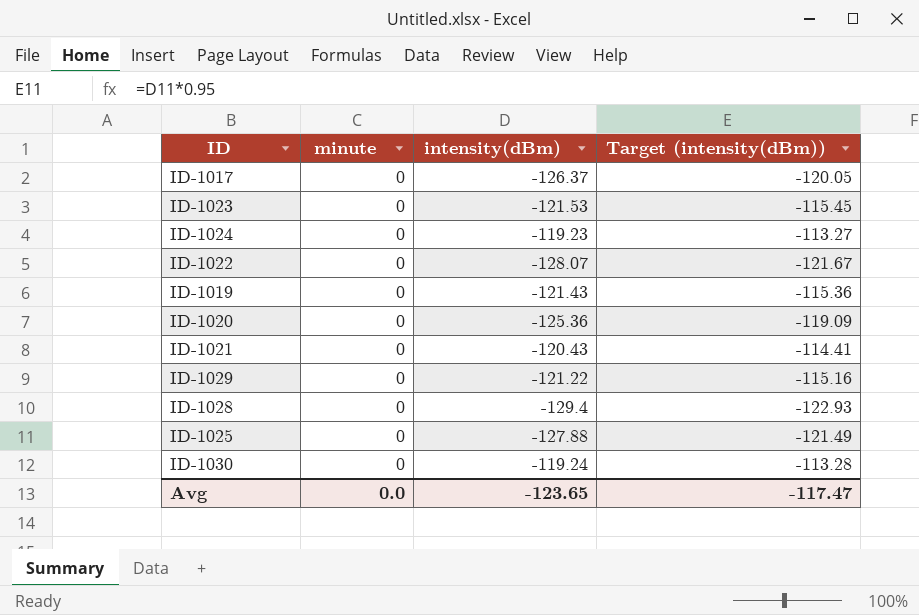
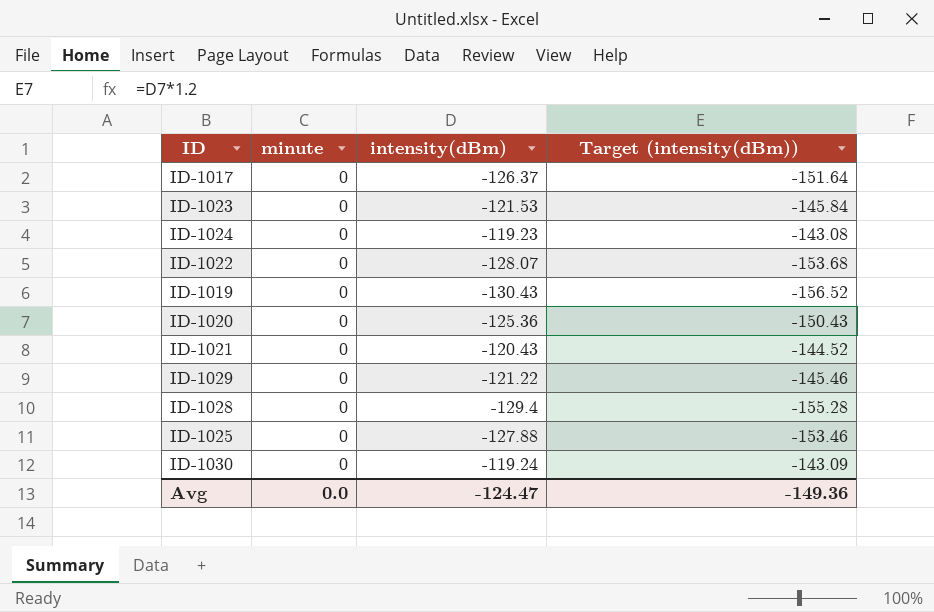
column Target (intensity(dBm)) | formula: [intensity(dBm)] * 0.95 -> [intensity(dBm)] * 1.2
ID-1019 | intensity(dBm): -121.43 -> -130.43
Avg | intensity(dBm): -123.65 -> -124.47
Avg | Target (intensity(dBm)): -117.47 -> -149.36

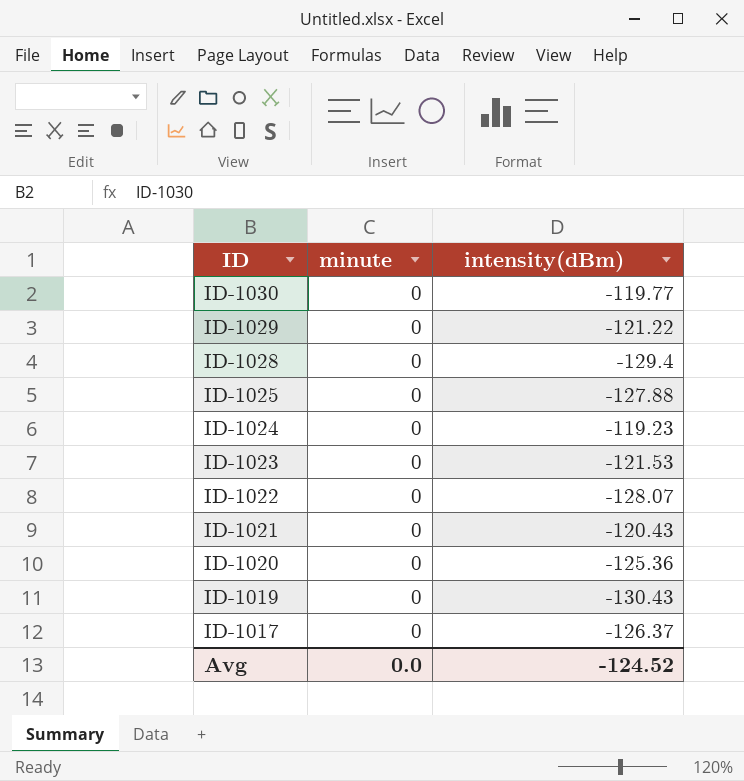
row order: none -> ID descending
column Target (intensity(dBm)) | formula: [intensity(dBm)] * 1.2 -> none
ID-1030 | intensity(dBm): -119.24 -> -119.77
Avg | intensity(dBm): -124.47 -> -124.52

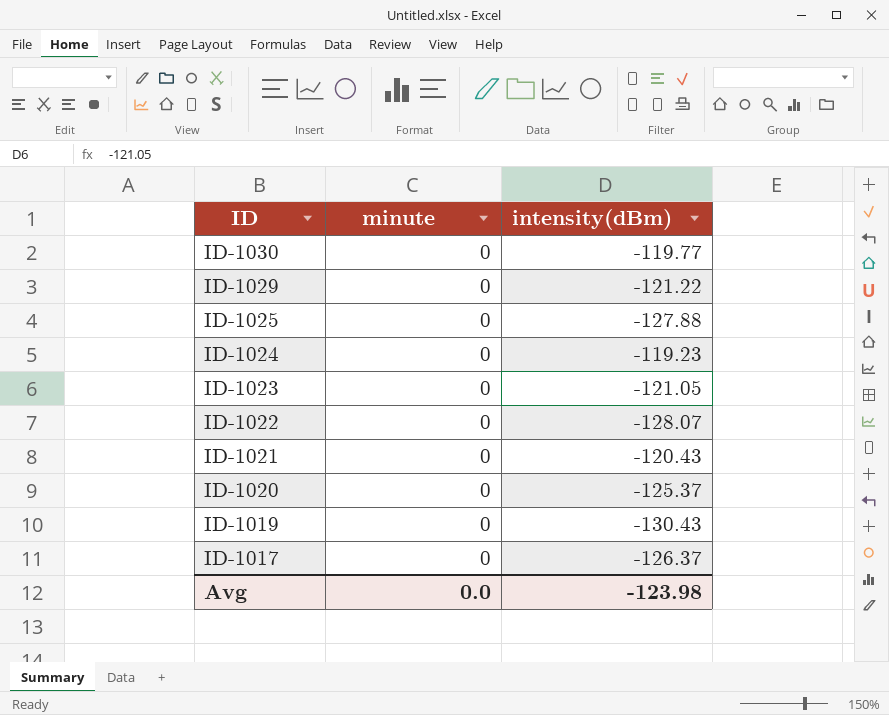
row ID-1028: 0 | -129.4 -> none
ID-1023 | intensity(dBm): -121.53 -> -121.05
ID-1020 | intensity(dBm): -125.36 -> -125.37
Avg | intensity(dBm): -124.52 -> -123.98

